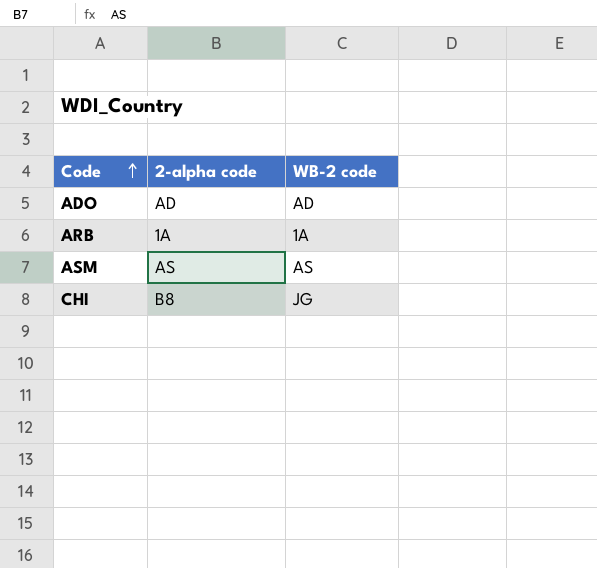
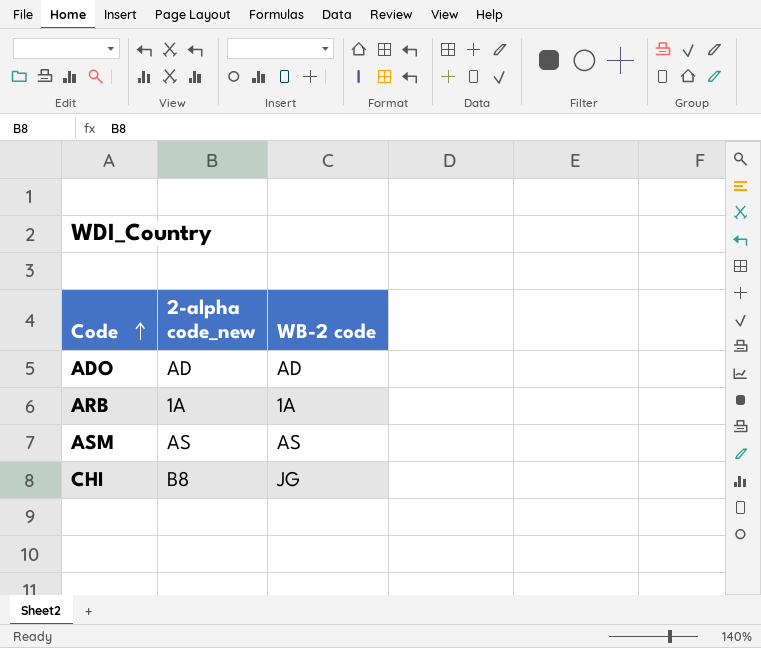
column name: 2-alpha code -> 2-alpha code_new

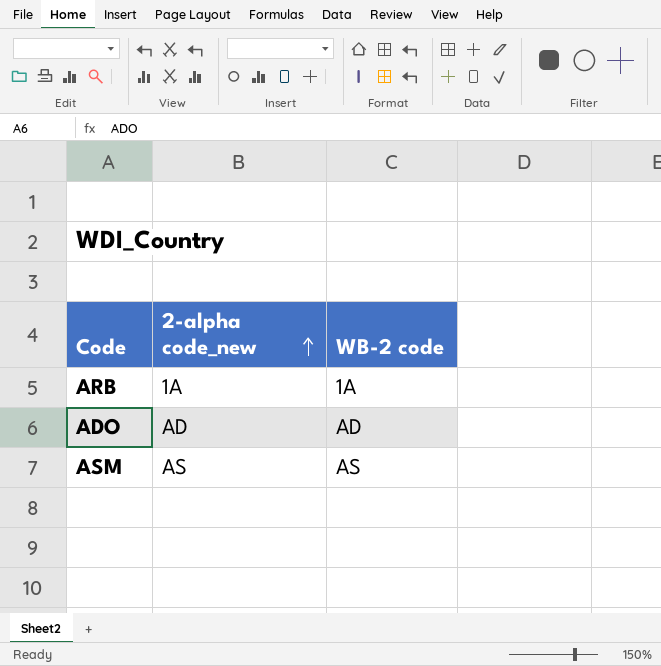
row order: Code ascending -> 2-alpha code_new ascending
row CHI: B8 | JG -> none

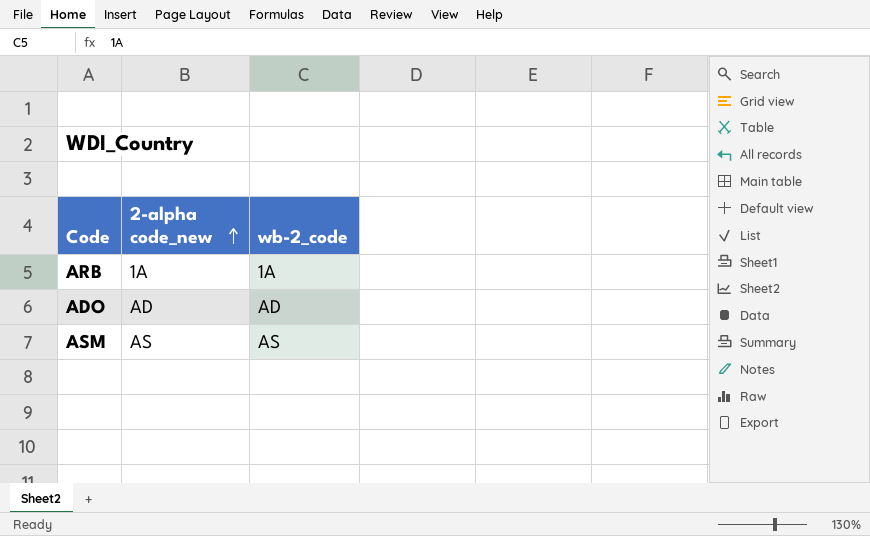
column name: WB-2 code -> wb-2_code

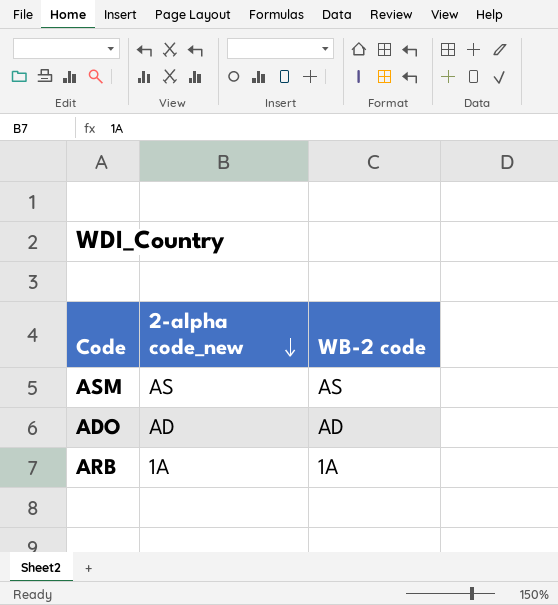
row order: 2-alpha code_new ascending -> 2-alpha code_new descending
column name: wb-2_code -> WB-2 code

